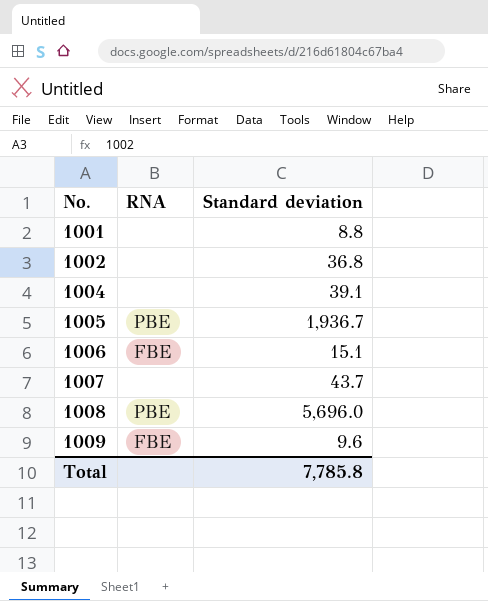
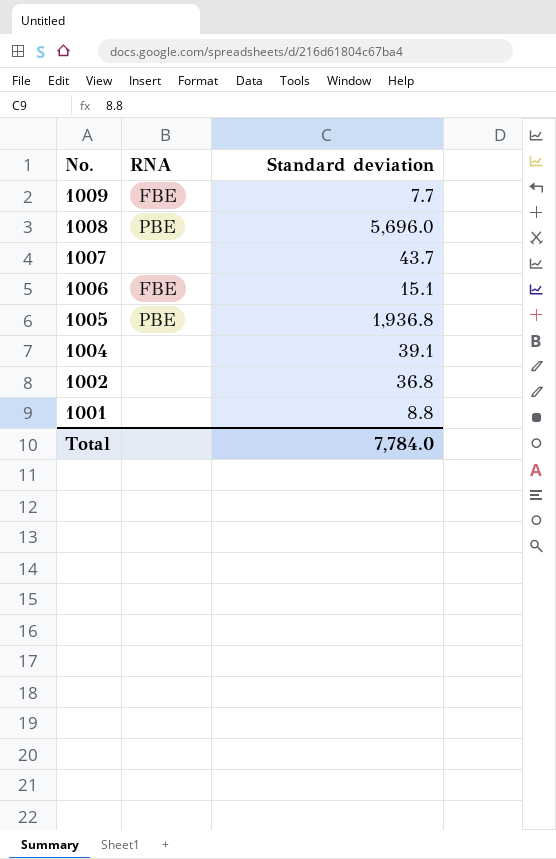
row order: No. ascending -> No. descending
1009 | Standard deviation: 9.6 -> 7.7
1005 | Standard deviation: 1,936.7 -> 1,936.8
Total | Standard deviation: 7,785.8 -> 7,784.0

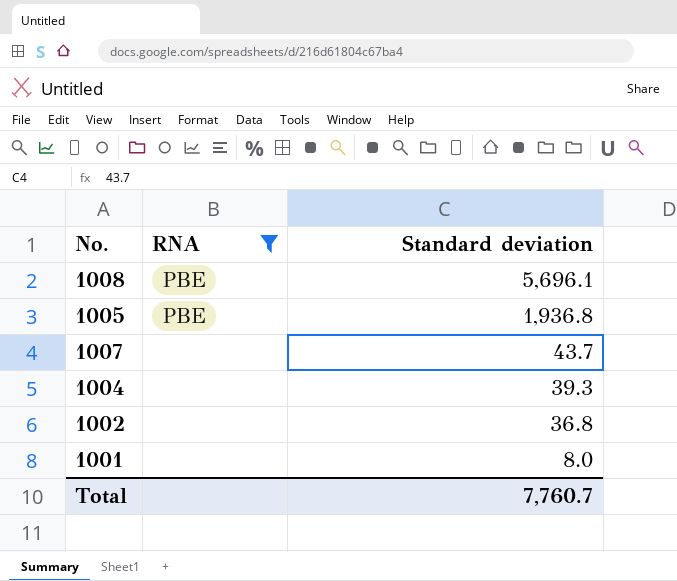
filter: none -> RNA != FBE
row order: No. descending -> Standard deviation descending
1008 | Standard deviation: 5,696.0 -> 5,696.1
1004 | Standard deviation: 39.1 -> 39.3
1001 | Standard deviation: 8.8 -> 8.0
Total | Standard deviation: 7,784.0 -> 7,760.7

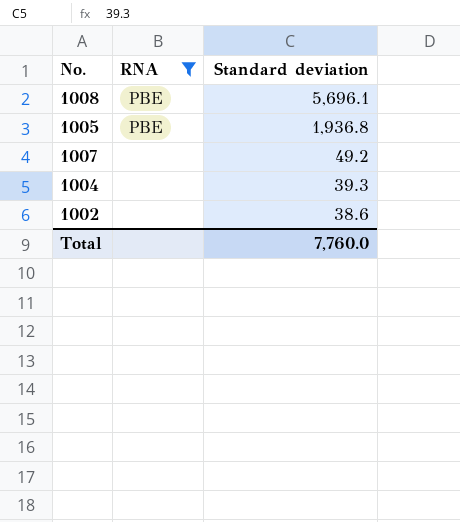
row 1001: none | 8.0 -> none
1007 | Standard deviation: 43.7 -> 49.2
1002 | Standard deviation: 36.8 -> 38.6
Total | Standard deviation: 7,760.7 -> 7,760.0

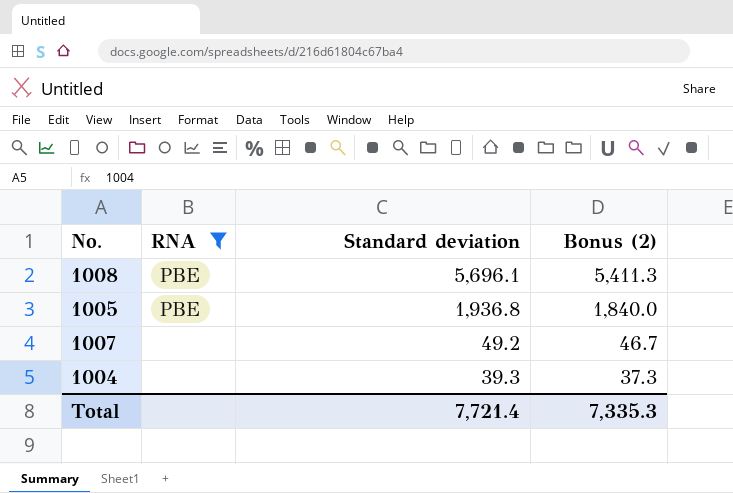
column Bonus (2) | formula: none -> [Standard deviation] * 0.95
row 1002: none | 38.6 -> none
Total | Standard deviation: 7,760.0 -> 7,721.4

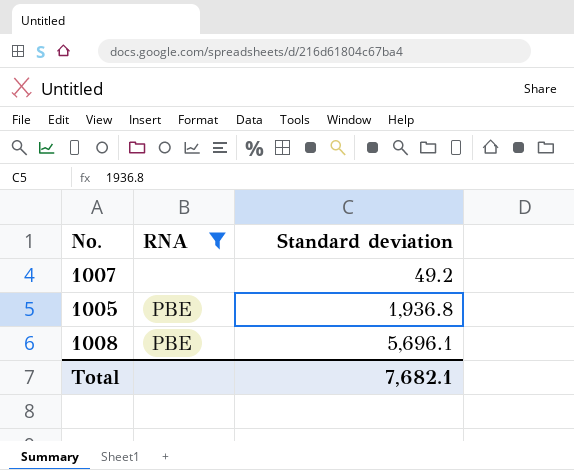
row order: Standard deviation descending -> Standard deviation ascending
column Bonus (2) | formula: [Standard deviation] * 0.95 -> none
row 1004: none | 39.3 | 37.3 -> none
Total | Standard deviation: 7,721.4 -> 7,682.1

